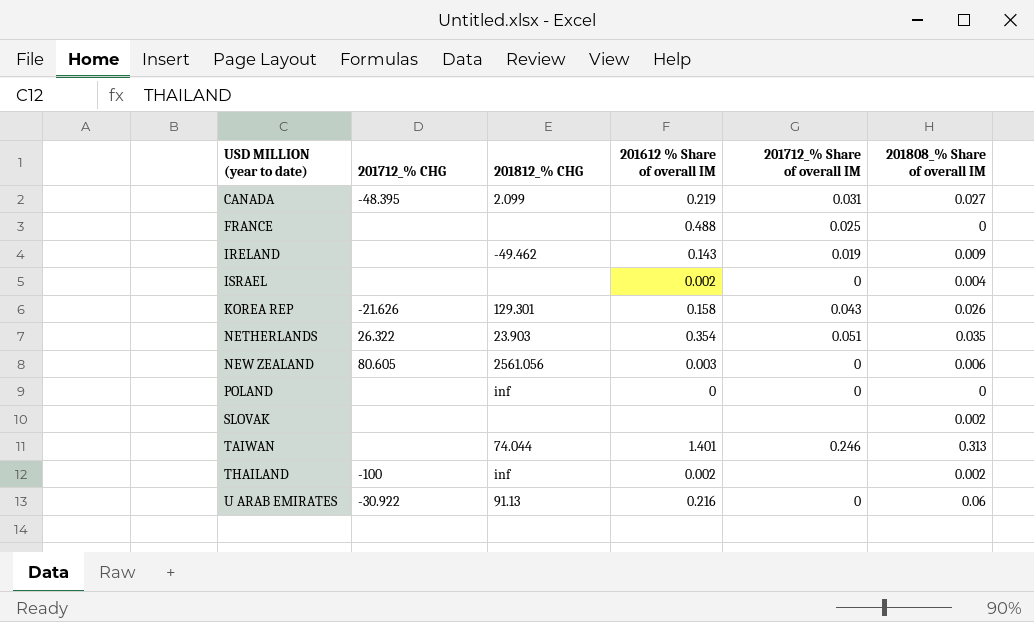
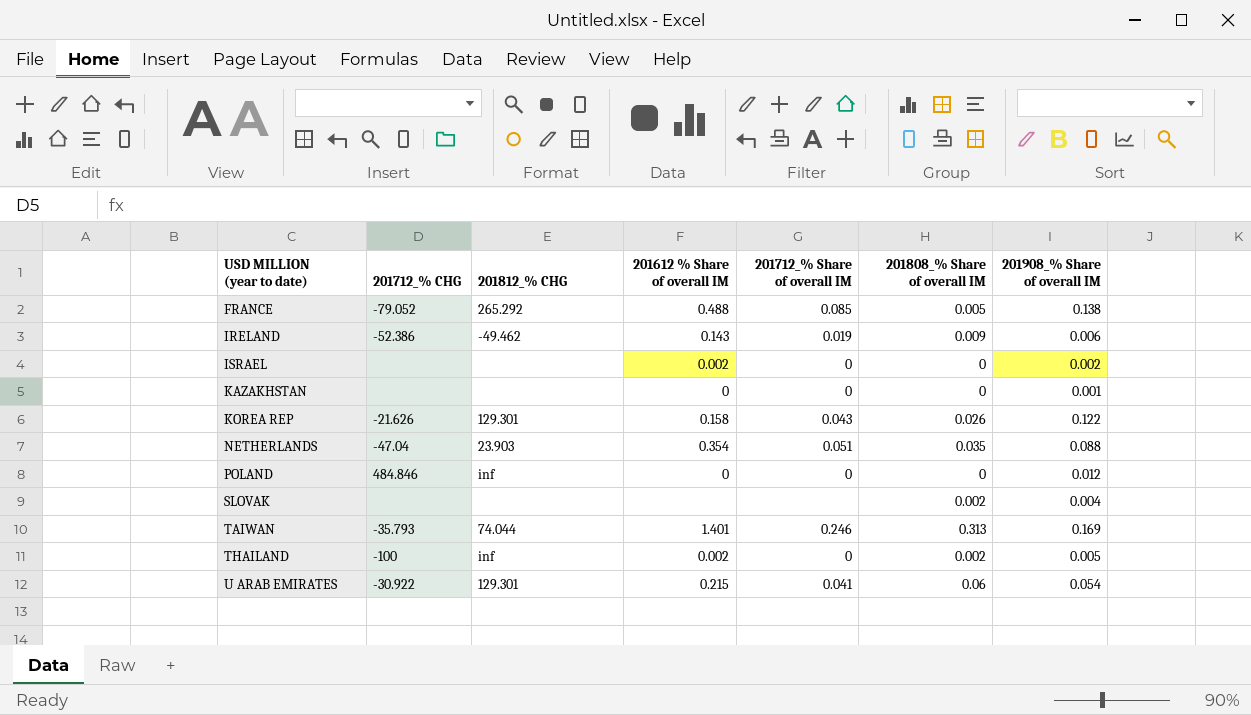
column 201908_% Share of overall IM | position: none -> 7
row CANADA: -48.395 | 2.099 | 0.219 | 0.031 | 0.027 -> none
row NEW ZEALAND: 80.605 | 2561.056 | 0.003 | 0 | 0.006 -> none
FRANCE | 201712_% CHG: none -> -79.052
FRANCE | 201812_% CHG: none -> 265.292
FRANCE | 201712_% Share of overall IM: 0.025 -> 0.085
FRANCE | 201808_% Share of overall IM: 0 -> 0.005
IRELAND | 201712_% CHG: none -> -52.386
ISRAEL | 201808_% Share of overall IM: 0.004 -> 0
row KAZAKHSTAN: none -> none | none | 0 | 0 | 0 | 0.001
NETHERLANDS | 201712_% CHG: 26.322 -> -47.04
POLAND | 201712_% CHG: none -> 484.846
TAIWAN | 201712_% CHG: none -> -35.793
THAILAND | 201712_% Share of overall IM: none -> 0
U ARAB EMIRATES | 201812_% CHG: 91.13 -> 129.301
U ARAB EMIRATES | 201612 % Share of overall IM: 0.216 -> 0.215
U ARAB EMIRATES | 201712_% Share of overall IM: 0 -> 0.041

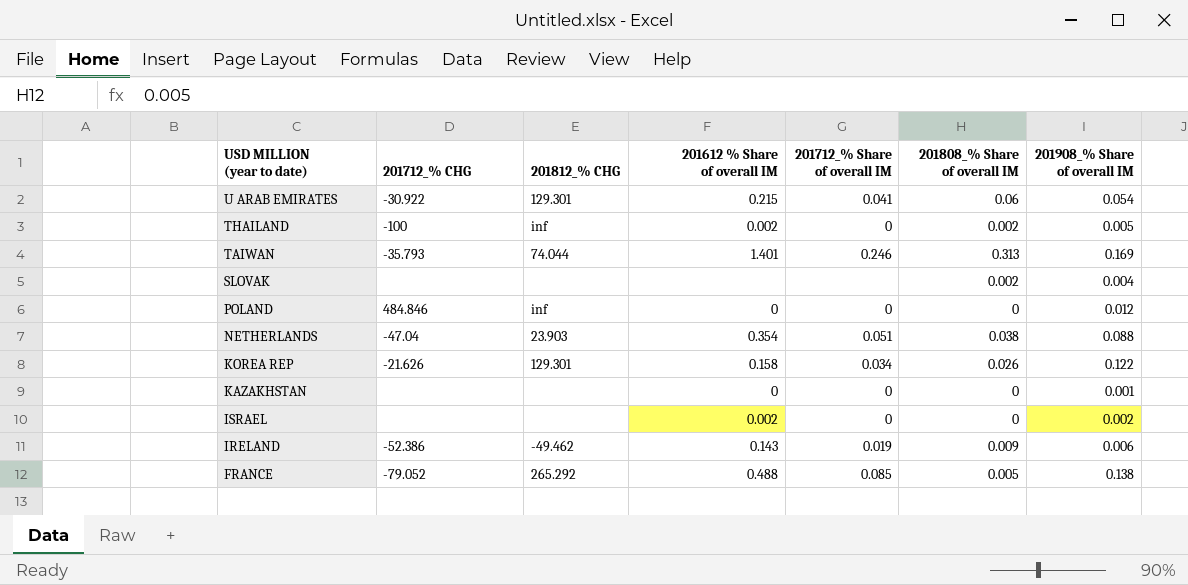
row order: USD MILLION (year to date) ascending -> USD MILLION (year to date) descending
NETHERLANDS | 201808_% Share of overall IM: 0.035 -> 0.038
KOREA REP | 201712_% Share of overall IM: 0.043 -> 0.034

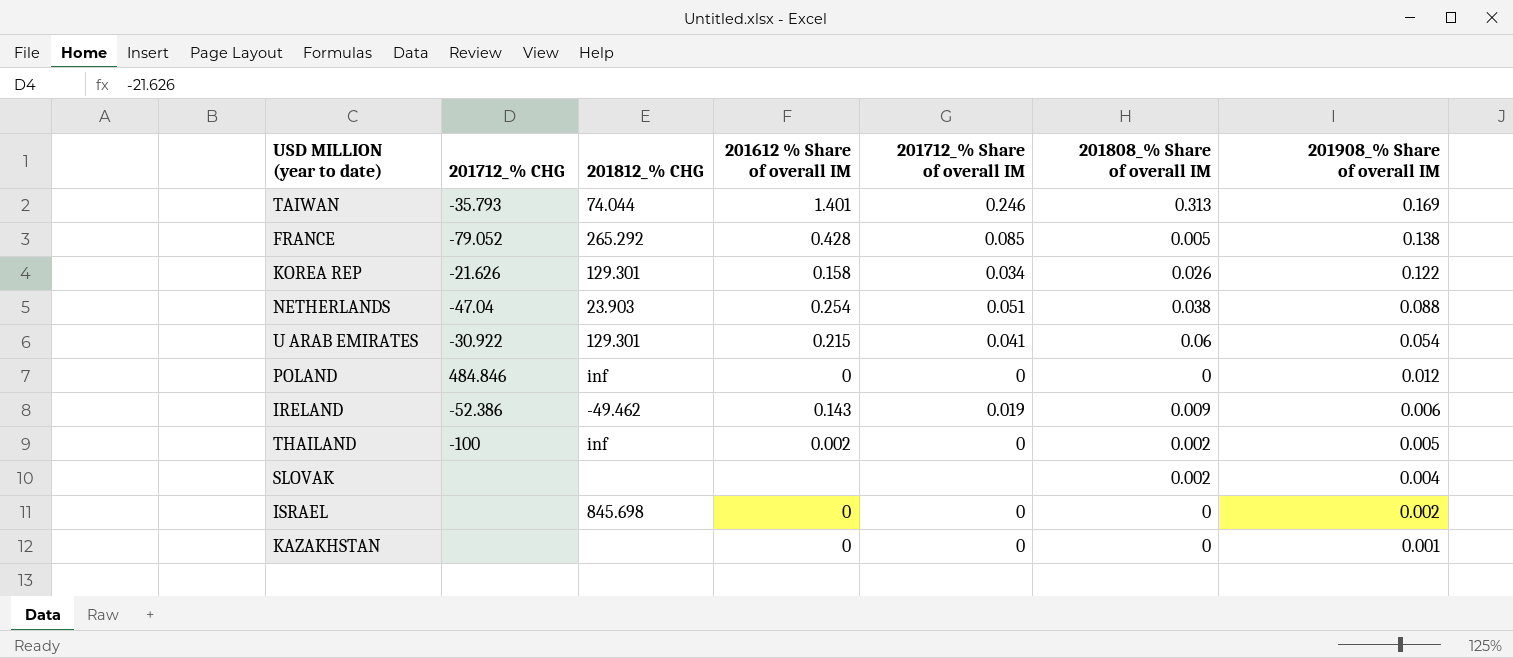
row order: USD MILLION (year to date) descending -> 201908_% Share of overall IM descending
FRANCE | 201612 % Share of overall IM: 0.488 -> 0.428
NETHERLANDS | 201612 % Share of overall IM: 0.354 -> 0.254
ISRAEL | 201812_% CHG: none -> 845.698
ISRAEL | 201612 % Share of overall IM: 0.002 -> 0

